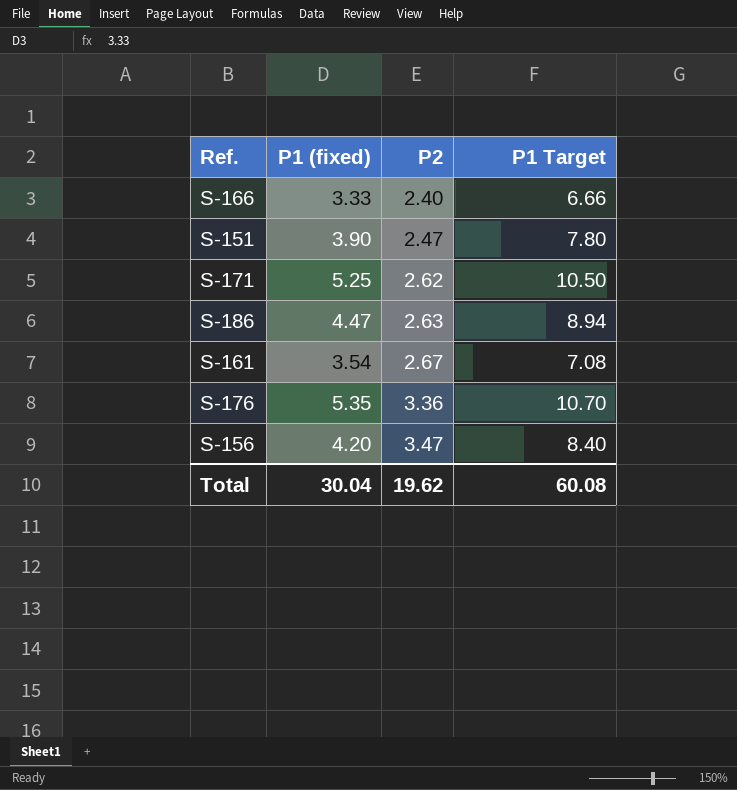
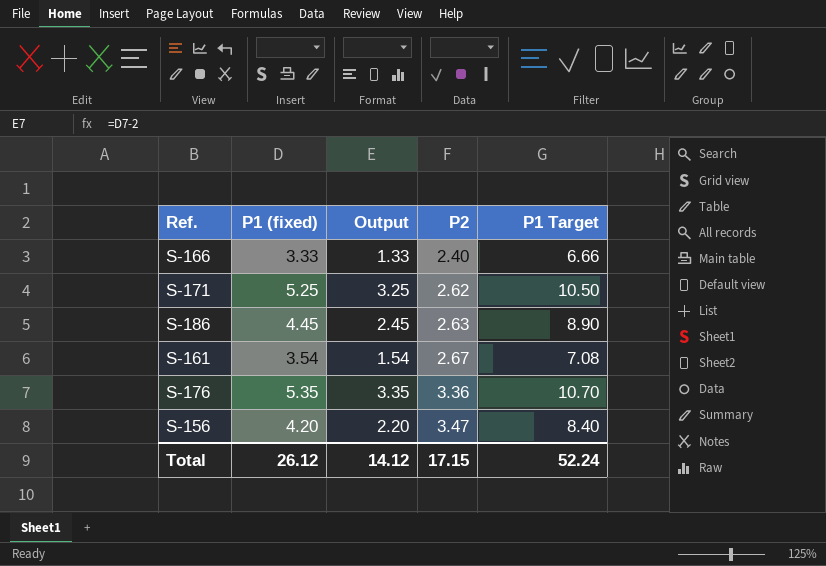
column Output | formula: none -> [P1 (fixed)] - 2
row S-151: 3.90 | 2.47 | 7.80 -> none
S-186 | P1 (fixed): 4.47 -> 4.45
S-186 | P1 Target: 8.94 -> 8.90
Total | P1 (fixed): 30.04 -> 26.12
Total | P2: 19.62 -> 17.15
Total | P1 Target: 60.08 -> 52.24

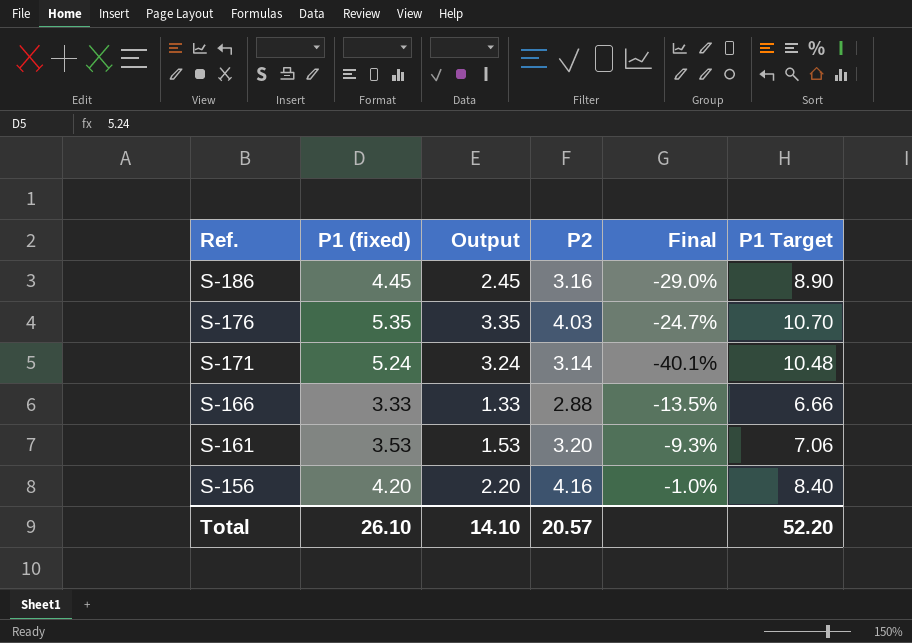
row order: P2 ascending -> Ref. descending
column Final | formula: none -> ([P2] - [P1 (fixed)]) / [P1 (fixed)]
S-186 | P2: 2.63 -> 3.16
S-176 | P2: 3.36 -> 4.03
S-171 | P1 (fixed): 5.25 -> 5.24
S-171 | Output: 3.25 -> 3.24
S-171 | P2: 2.62 -> 3.14
S-171 | P1 Target: 10.50 -> 10.48
S-166 | P2: 2.40 -> 2.88
S-161 | P1 (fixed): 3.54 -> 3.53
S-161 | Output: 1.54 -> 1.53
S-161 | P2: 2.67 -> 3.20
S-161 | P1 Target: 7.08 -> 7.06
S-156 | P2: 3.47 -> 4.16
Total | P1 (fixed): 26.12 -> 26.10
Total | Output: 14.12 -> 14.10
Total | P2: 17.15 -> 20.57
Total | P1 Target: 52.24 -> 52.20

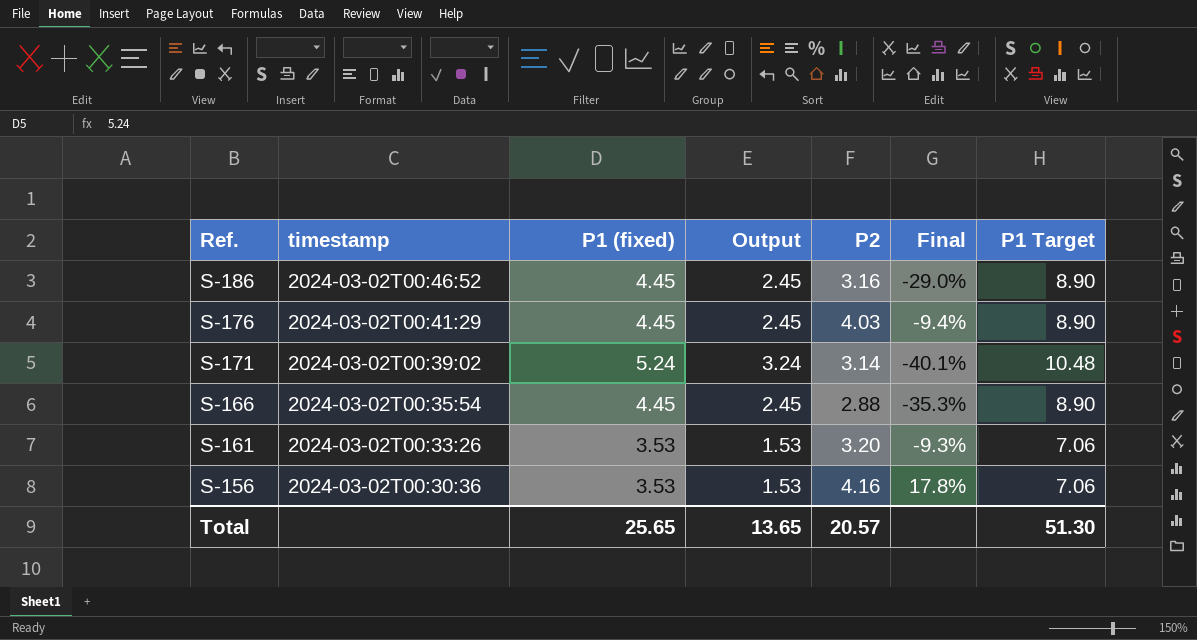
column timestamp | position: none -> 2
S-176 | P1 (fixed): 5.35 -> 4.45
S-176 | Output: 3.35 -> 2.45
S-176 | Final: -24.7% -> -9.4%
S-176 | P1 Target: 10.70 -> 8.90
S-166 | P1 (fixed): 3.33 -> 4.45
S-166 | Output: 1.33 -> 2.45
S-166 | Final: -13.5% -> -35.3%
S-166 | P1 Target: 6.66 -> 8.90
S-156 | P1 (fixed): 4.20 -> 3.53
S-156 | Output: 2.20 -> 1.53
S-156 | Final: -1.0% -> 17.8%
S-156 | P1 Target: 8.40 -> 7.06
Total | P1 (fixed): 26.10 -> 25.65
Total | Output: 14.10 -> 13.65
Total | P1 Target: 52.20 -> 51.30

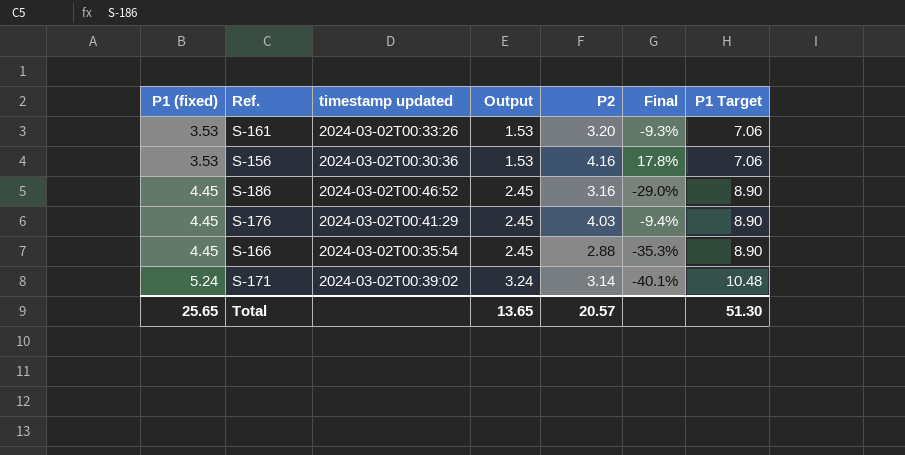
row order: Ref. descending -> P1 (fixed) ascending
column P1 (fixed) | position: 3 -> 1
column name: timestamp -> timestamp updated

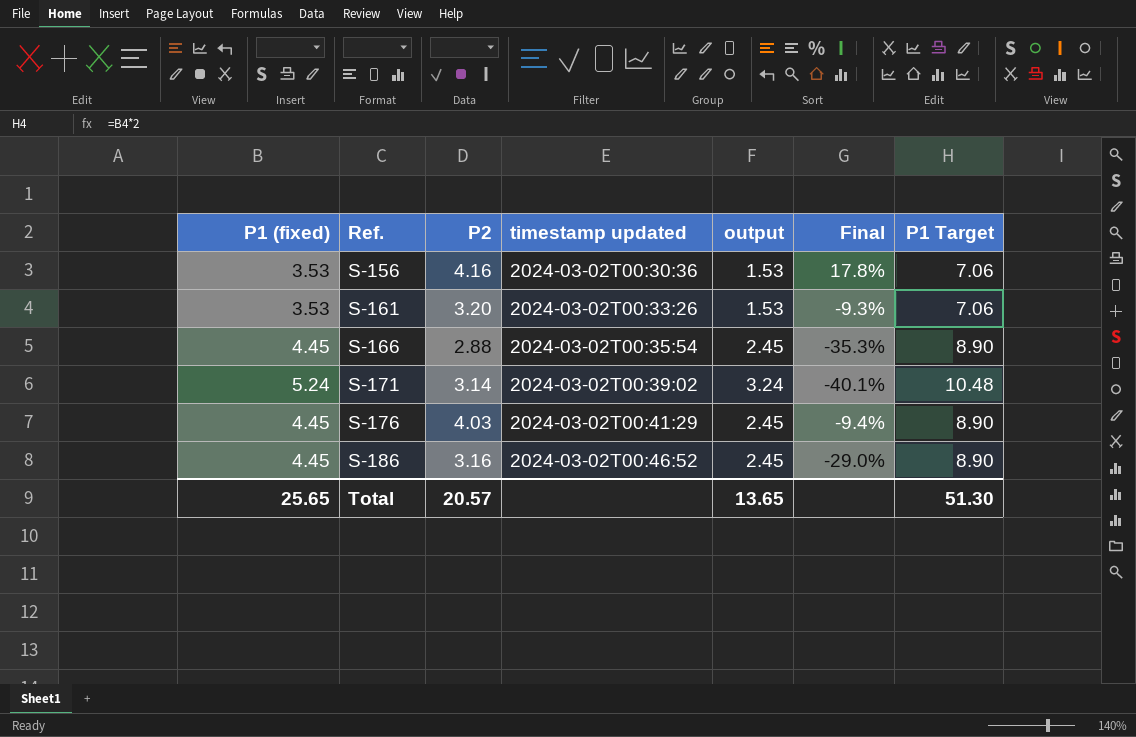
row order: P1 (fixed) ascending -> Ref. ascending
column P2 | position: 5 -> 3
column name: Output -> output

